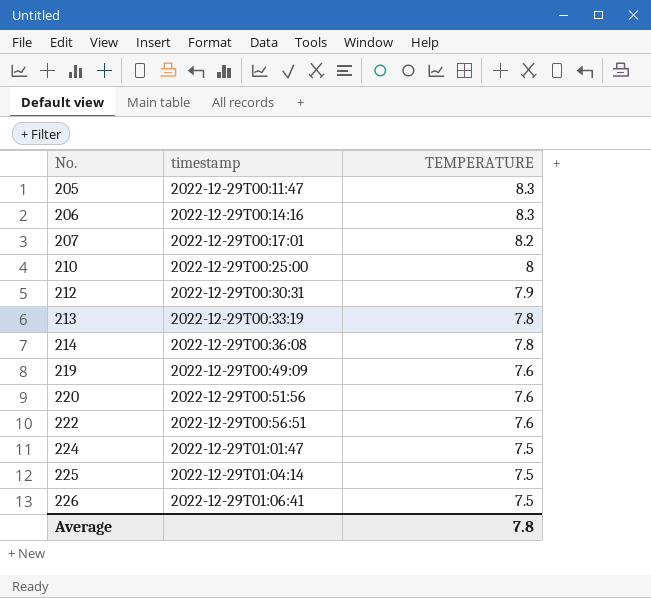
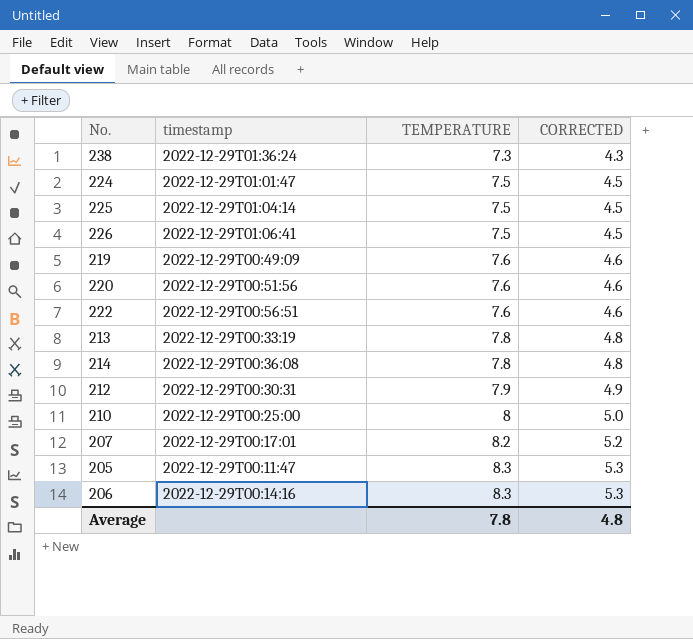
row order: No. ascending -> TEMPERATURE ascending
column CORRECTED | formula: none -> [TEMPERATURE] - 3
row 238: none -> 2022-12-29T01:36:24 | 7.3 | 4.3

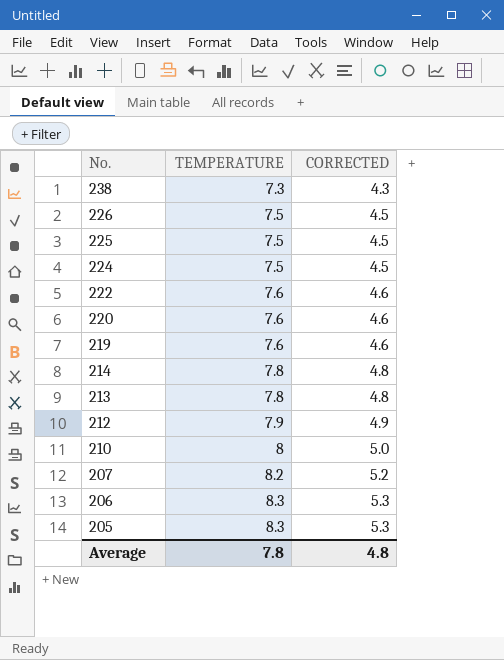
row order: TEMPERATURE ascending -> No. descending
column timestamp | position: 2 -> none

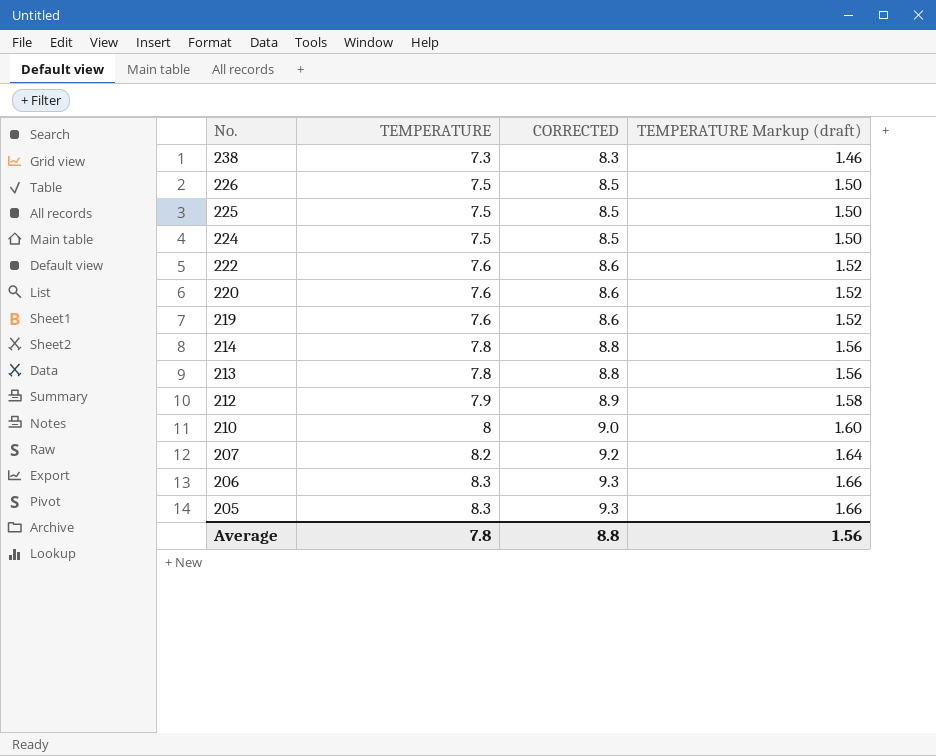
column CORRECTED | formula: [TEMPERATURE] - 3 -> [TEMPERATURE] + 1
column TEMPERATURE Markup (draft) | formula: none -> [TEMPERATURE] * 0.2
Average | CORRECTED: 4.8 -> 8.8

